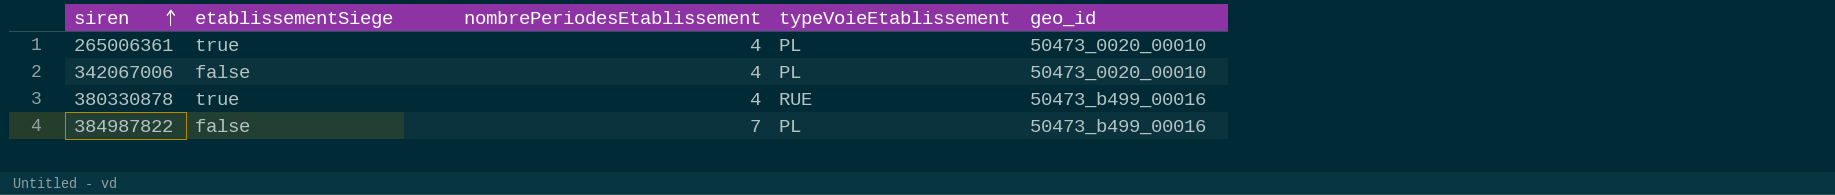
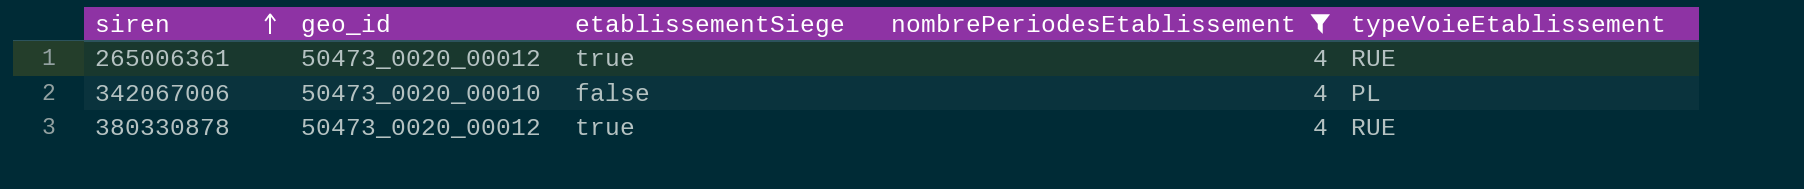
filter: none -> nombrePeriodesEtablissement = 4
column geo_id | position: 5 -> 2
265006361 | geo_id: 50473_0020_00010 -> 50473_0020_00012
265006361 | typeVoieEtablissement: PL -> RUE
380330878 | geo_id: 50473_b499_00016 -> 50473_0020_00012

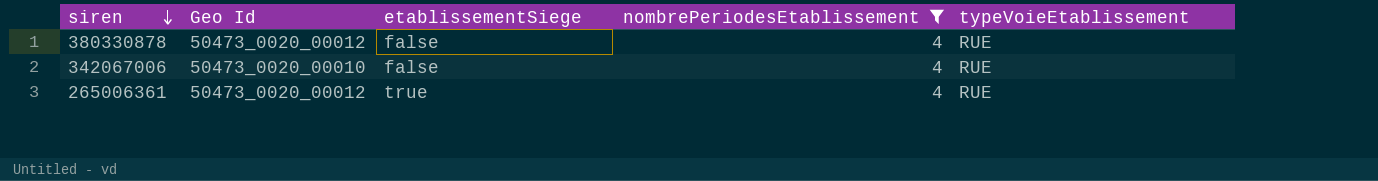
row order: siren ascending -> siren descending
column name: geo_id -> Geo Id
380330878 | etablissementSiege: true -> false
342067006 | typeVoieEtablissement: PL -> RUE

